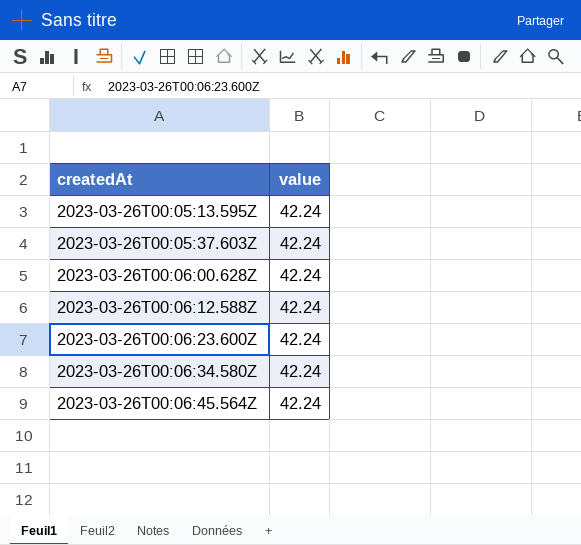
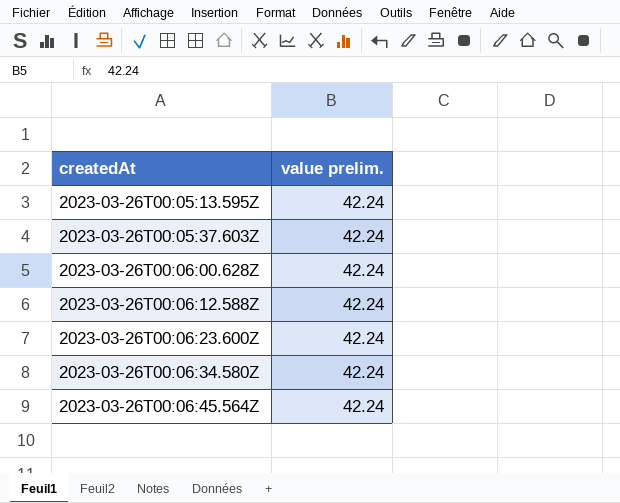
column name: value -> value prelim.

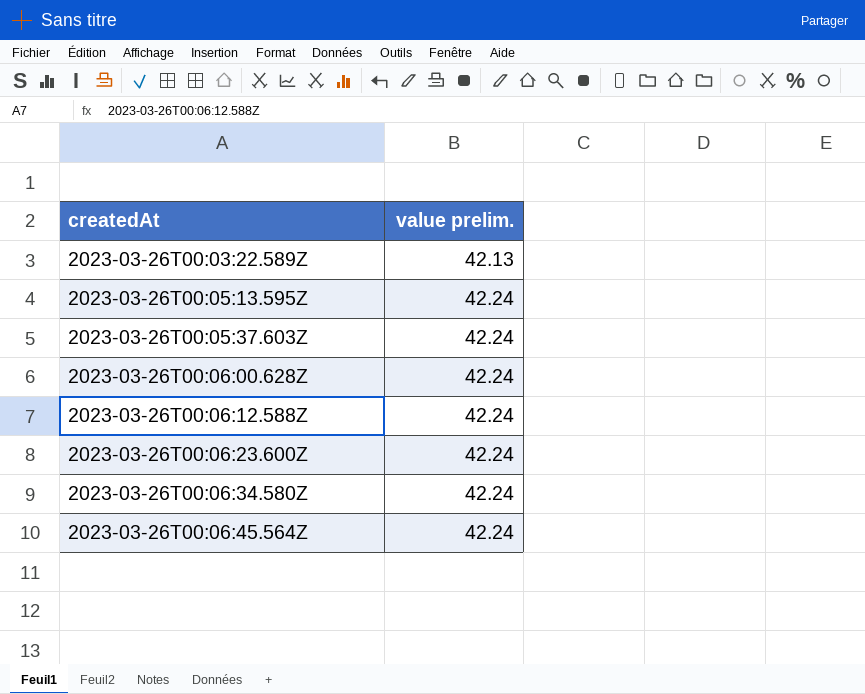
row 2023-03-26T00:03:22.589Z: none -> 42.13

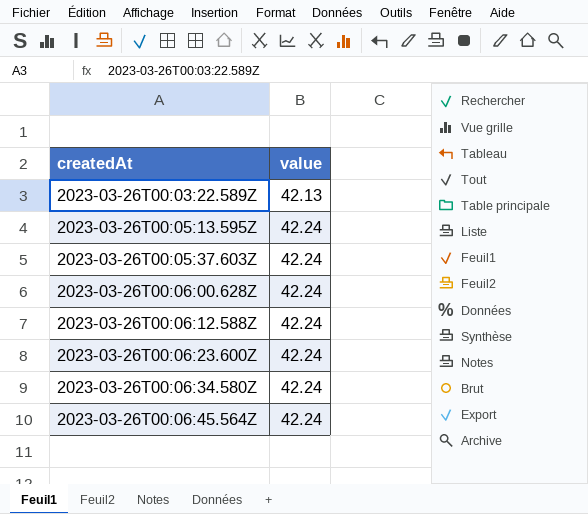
column name: value prelim. -> value

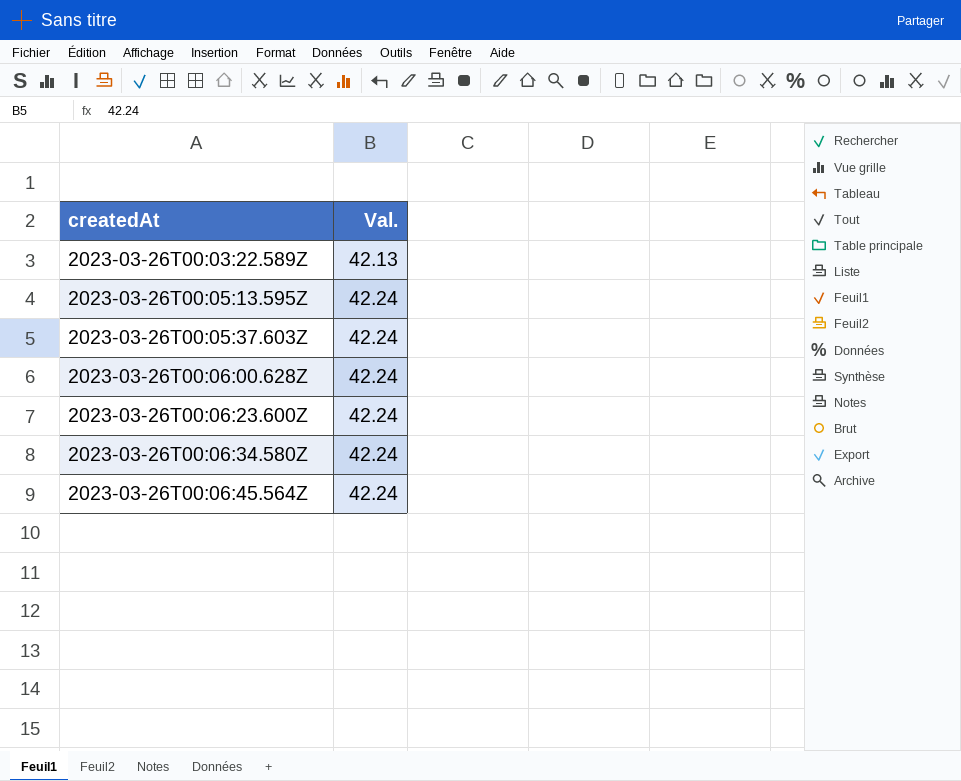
column name: value -> Val.
row 2023-03-26T00:06:12.588Z: 42.24 -> none

